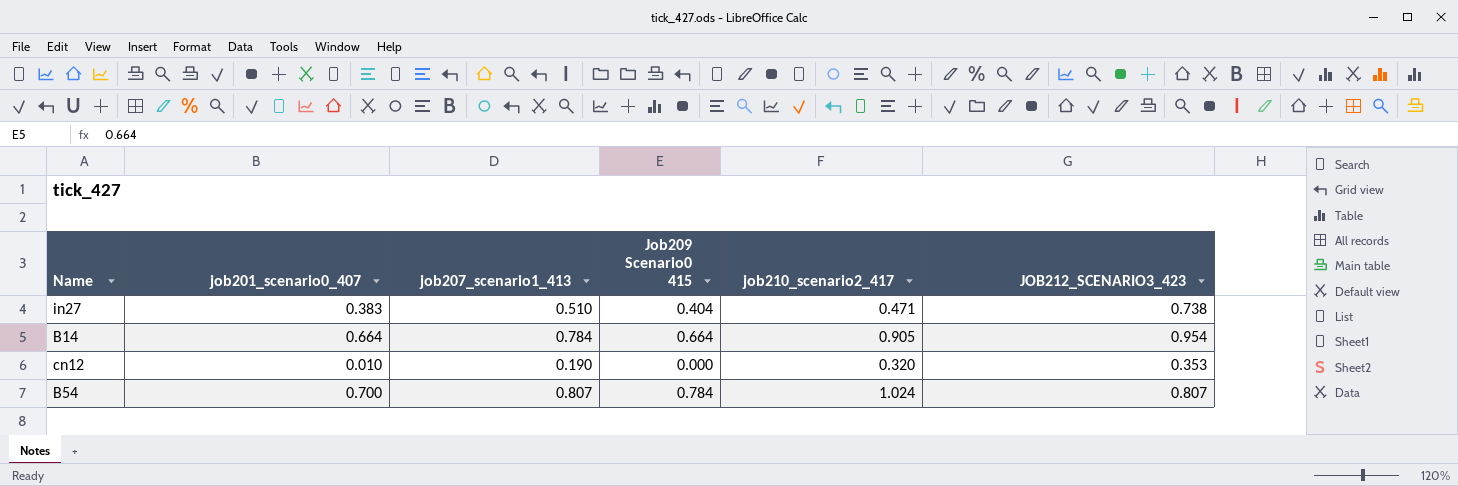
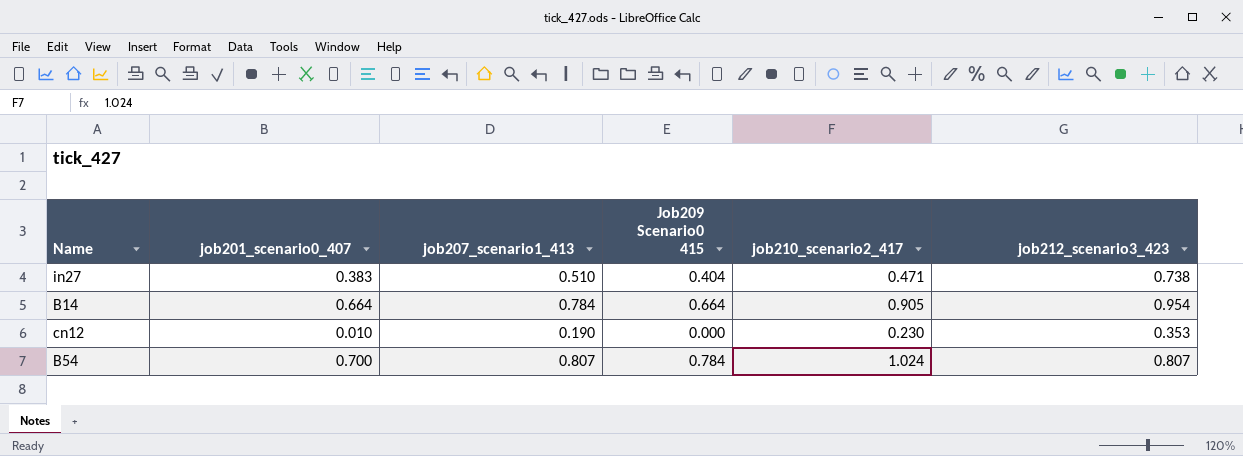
column name: JOB212_SCENARIO3_423 -> job212_scenario3_423
cn12 | job210_scenario2_417: 0.320 -> 0.230

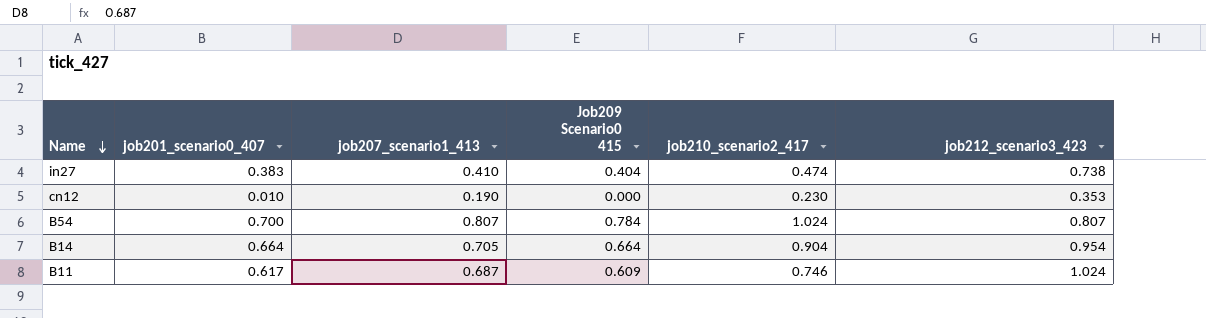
row order: none -> Name descending
in27 | job207_scenario1_413: 0.510 -> 0.410
in27 | job210_scenario2_417: 0.471 -> 0.474
B14 | job207_scenario1_413: 0.784 -> 0.705
B14 | job210_scenario2_417: 0.905 -> 0.904
row B11: none -> 0.617 | 0.687 | 0.609 | 0.746 | 1.024

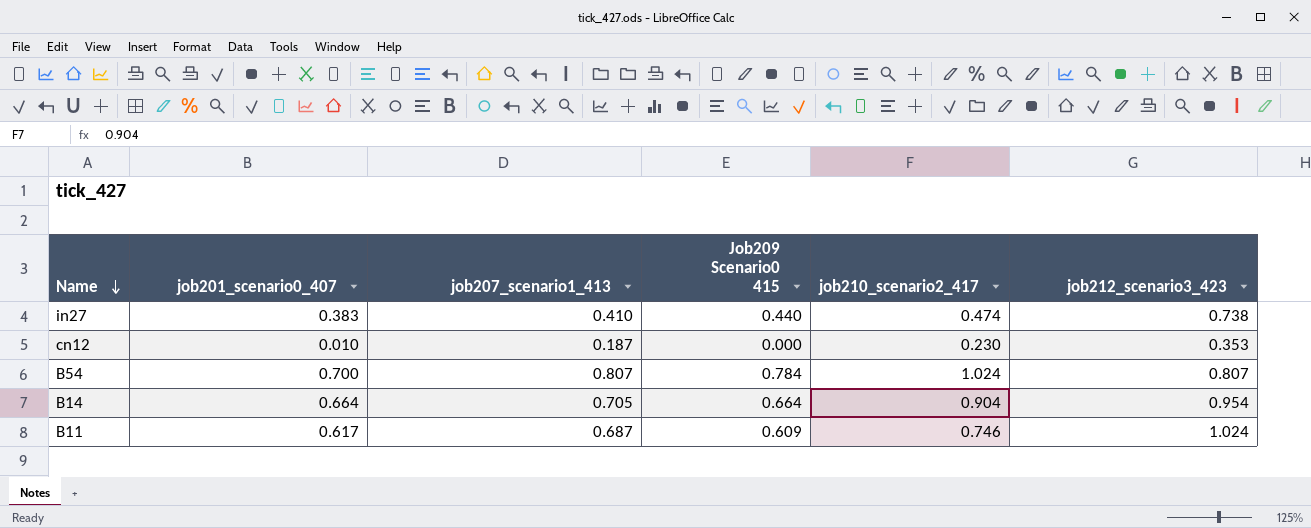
in27 | Job209 Scenario0 415: 0.404 -> 0.440
cn12 | job207_scenario1_413: 0.190 -> 0.187

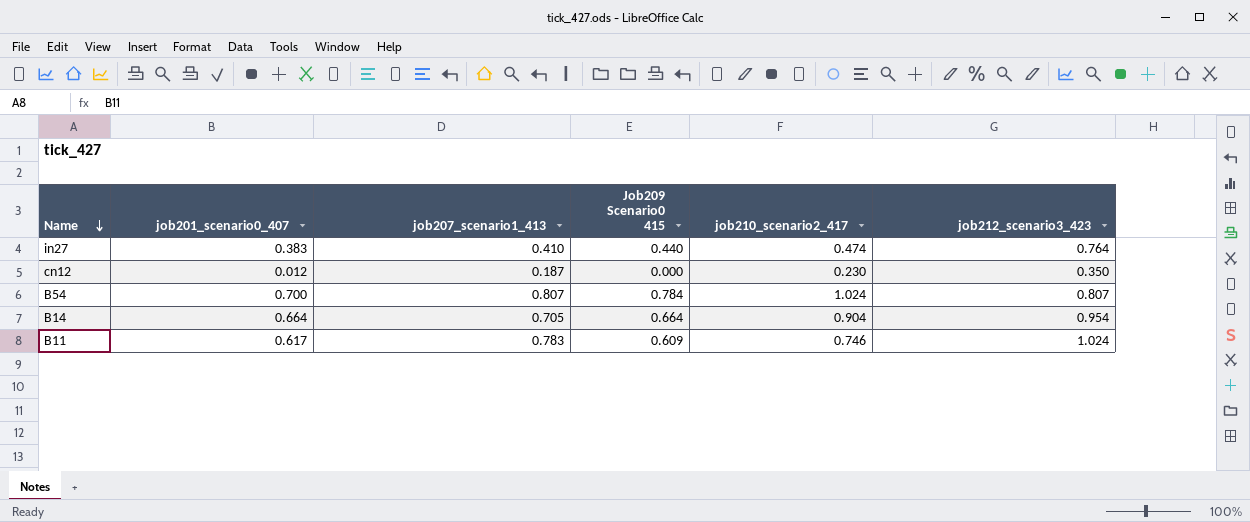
in27 | job212_scenario3_423: 0.738 -> 0.764
cn12 | job201_scenario0_407: 0.010 -> 0.012
cn12 | job212_scenario3_423: 0.353 -> 0.350
B11 | job207_scenario1_413: 0.687 -> 0.783

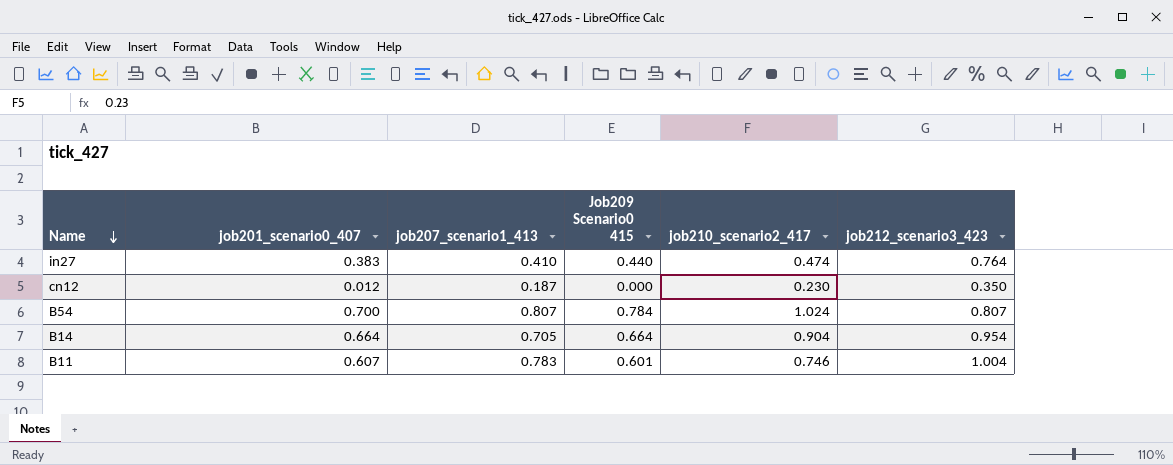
B11 | job201_scenario0_407: 0.617 -> 0.607
B11 | Job209 Scenario0 415: 0.609 -> 0.601
B11 | job212_scenario3_423: 1.024 -> 1.004

